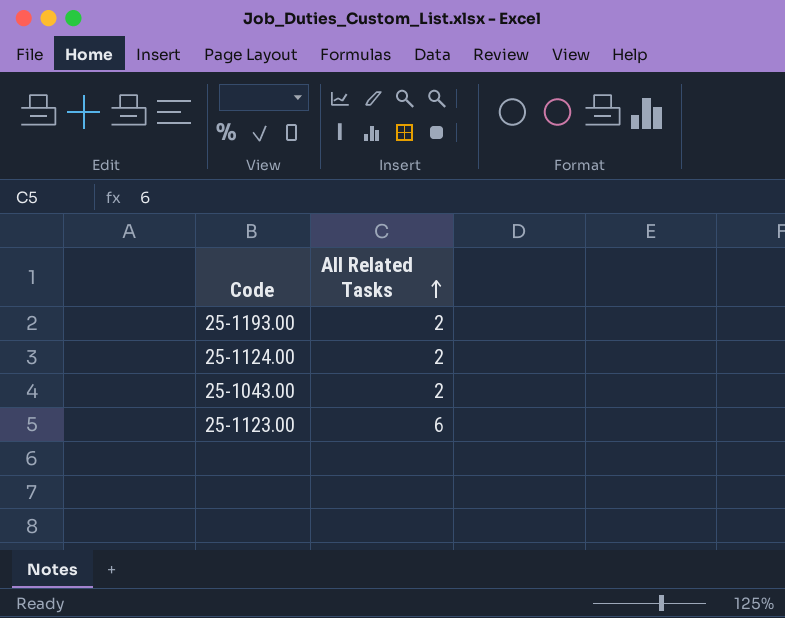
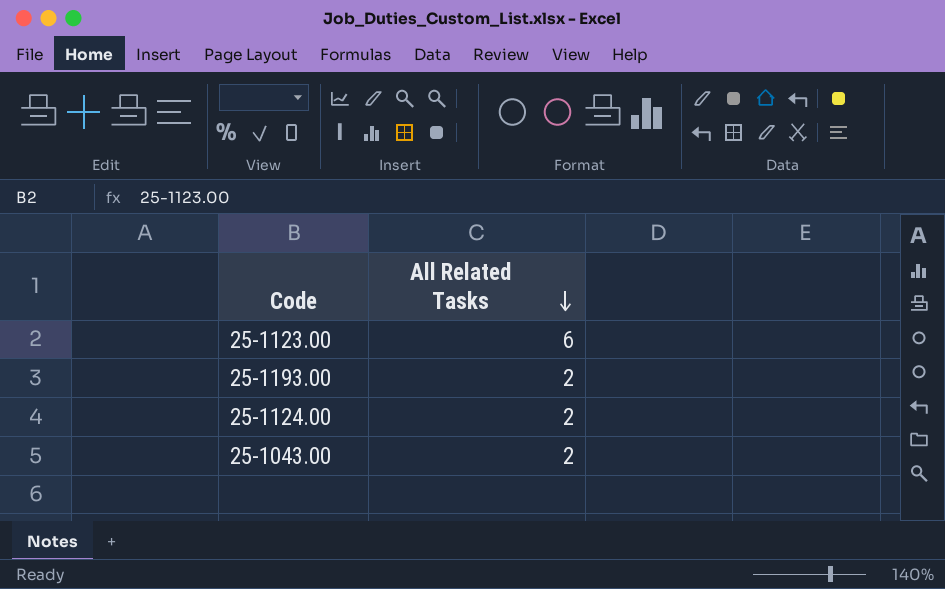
row order: All Related Tasks ascending -> All Related Tasks descending

